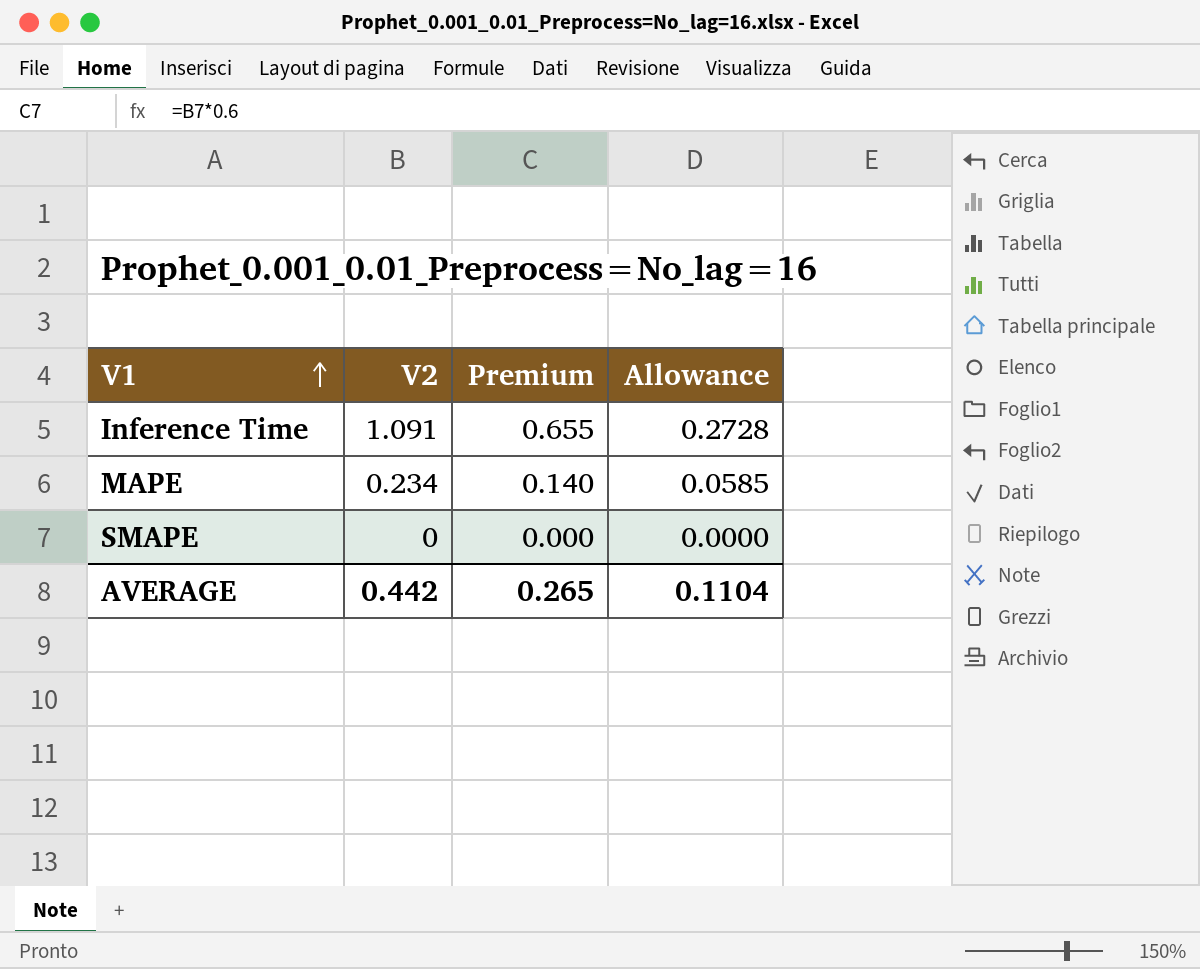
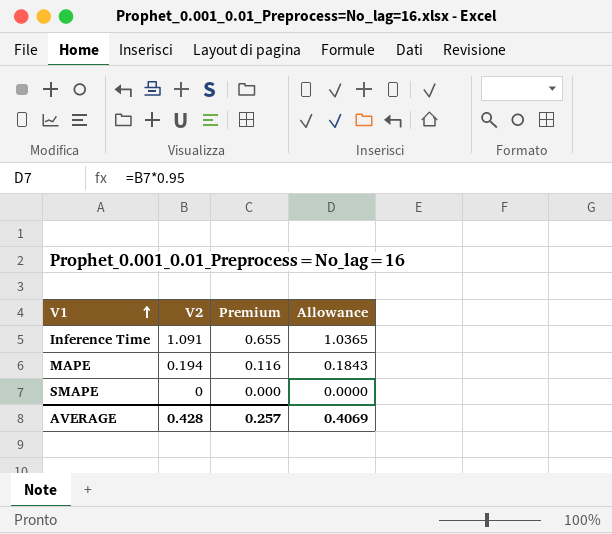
column Allowance | formula: [V2] * 0.25 -> [V2] * 0.95
MAPE | V2: 0.234 -> 0.194
MAPE | Premium: 0.140 -> 0.116
AVERAGE | V2: 0.442 -> 0.428
AVERAGE | Premium: 0.265 -> 0.257
AVERAGE | Allowance: 0.1104 -> 0.4069

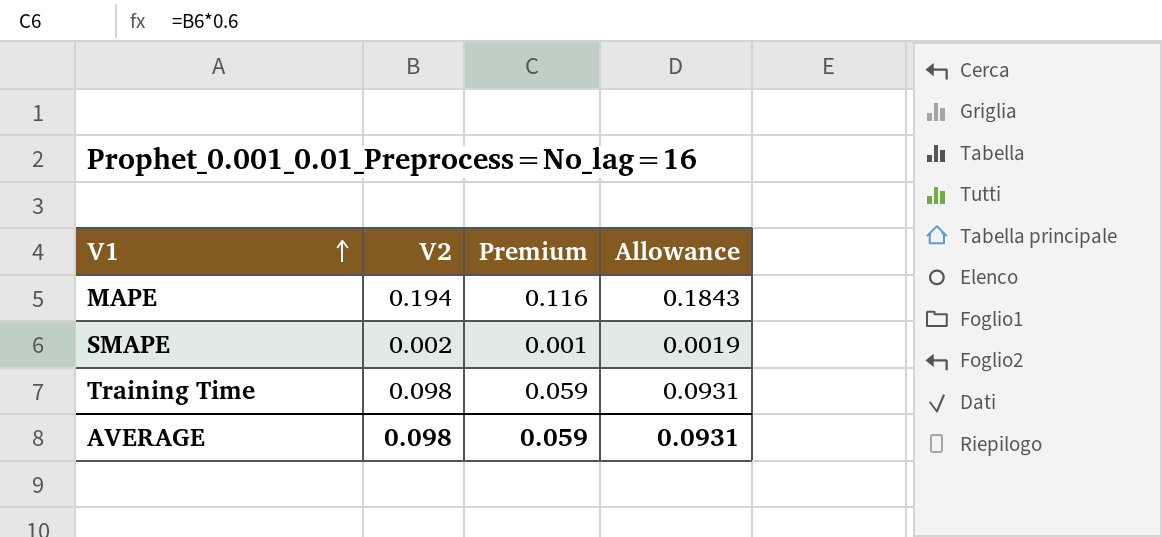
row Inference Time: 1.091 | 0.655 | 1.0365 -> none
SMAPE | V2: 0 -> 0.002
SMAPE | Premium: 0.000 -> 0.001
SMAPE | Allowance: 0.0000 -> 0.0019
row Training Time: none -> 0.098 | 0.059 | 0.0931
AVERAGE | V2: 0.428 -> 0.098
AVERAGE | Premium: 0.257 -> 0.059
AVERAGE | Allowance: 0.4069 -> 0.0931

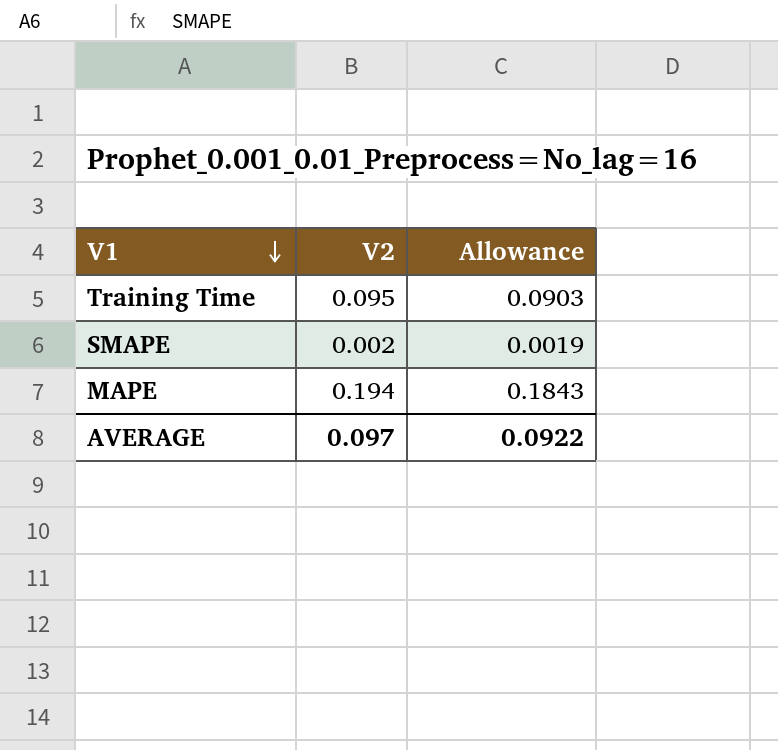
row order: V1 ascending -> V1 descending
column Premium | formula: [V2] * 0.6 -> none
Training Time | V2: 0.098 -> 0.095
Training Time | Allowance: 0.0931 -> 0.0903
AVERAGE | V2: 0.098 -> 0.097
AVERAGE | Allowance: 0.0931 -> 0.0922

